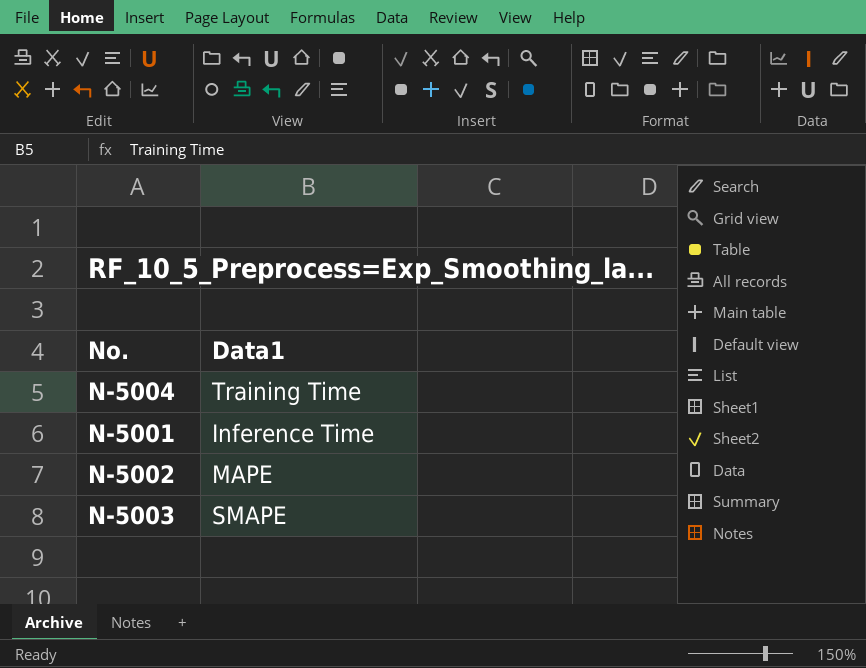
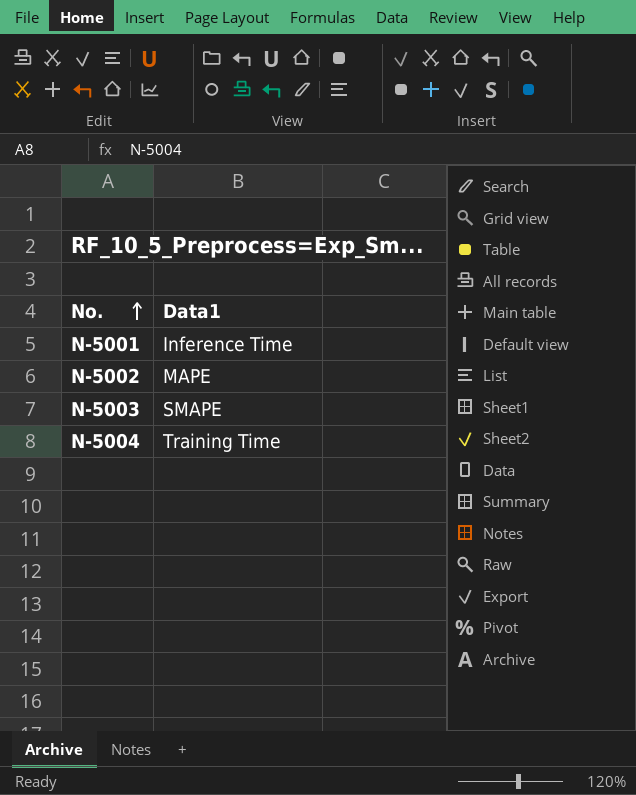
row order: none -> No. ascending

